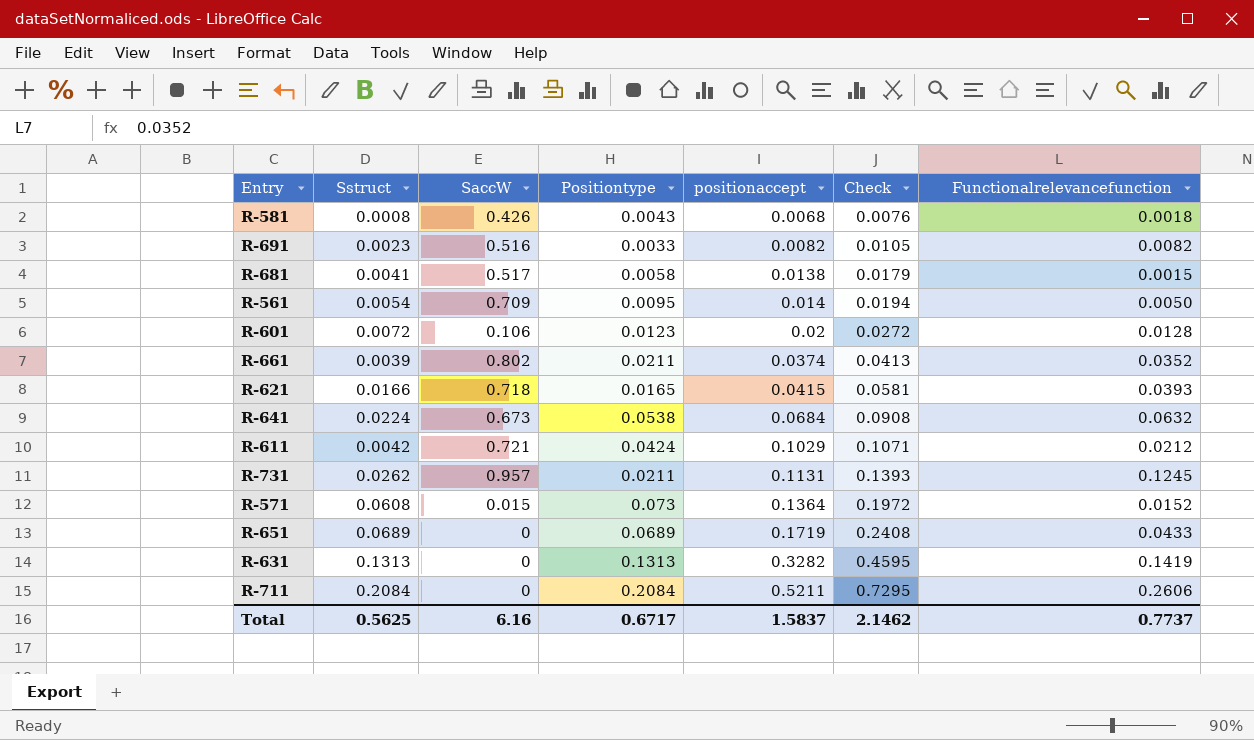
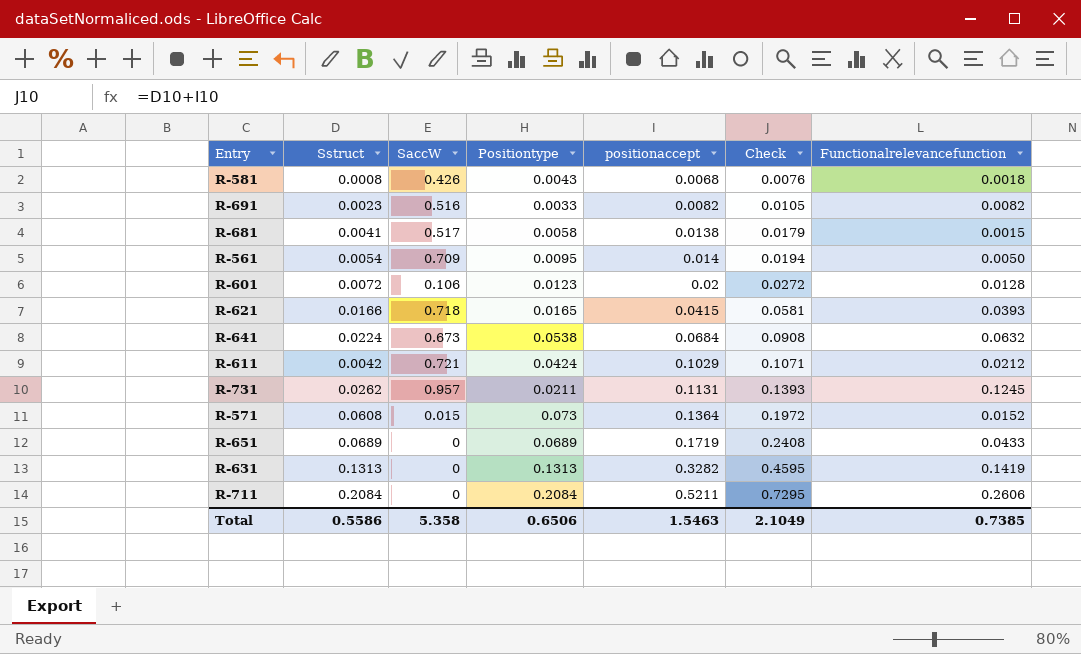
row R-661: 0.0039 | 0.802 | 0.0211 | 0.0374 | 0.0413 | 0.0352 -> none
Total | Sstruct: 0.5625 -> 0.5586
Total | SaccW: 6.16 -> 5.358
Total | Positiontype: 0.6717 -> 0.6506
Total | positionaccept: 1.5837 -> 1.5463
Total | Check: 2.1462 -> 2.1049
Total | Functionalrelevancefunction: 0.7737 -> 0.7385

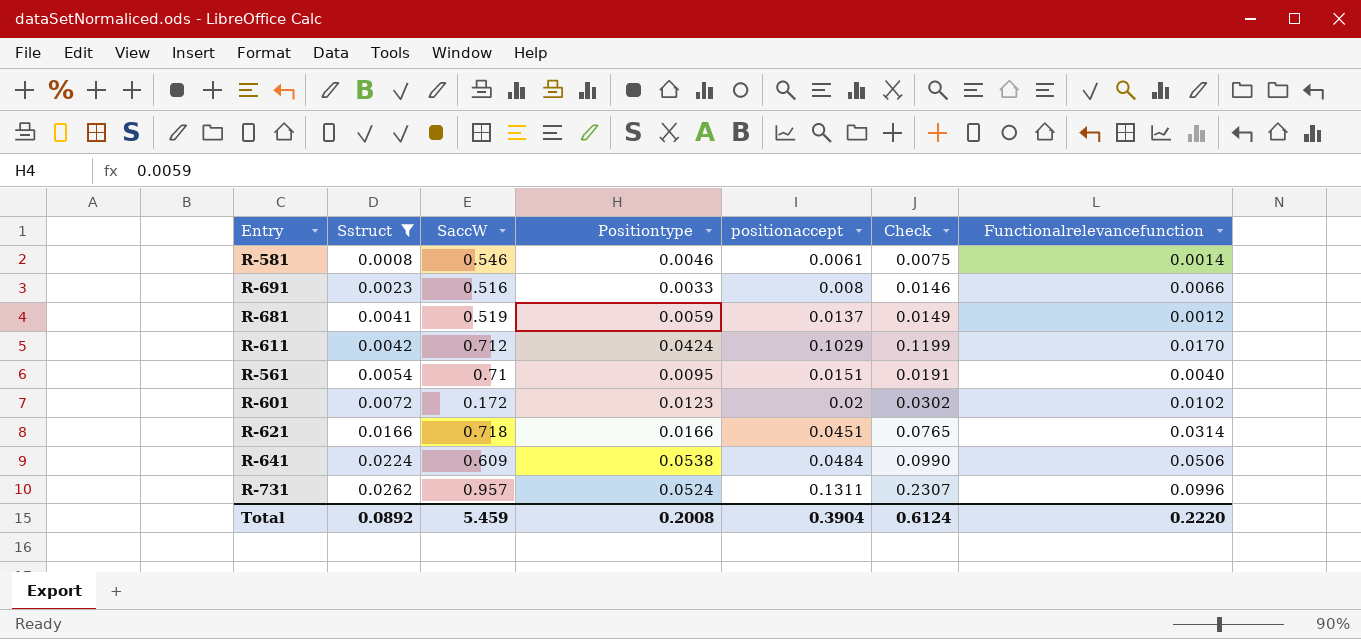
filter: none -> Sstruct <= 0.0262
row order: positionaccept ascending -> Sstruct ascending
column Check | formula: [Sstruct] + [positionaccept] -> [positionaccept] + [Functionalrelevancefunction]
R-581 | SaccW: 0.426 -> 0.546
R-581 | Positiontype: 0.0043 -> 0.0046
R-581 | positionaccept: 0.0068 -> 0.0061
R-581 | Functionalrelevancefunction: 0.0018 -> 0.0014
R-691 | positionaccept: 0.0082 -> 0.008
R-691 | Functionalrelevancefunction: 0.0082 -> 0.0066
R-681 | SaccW: 0.517 -> 0.519
R-681 | Positiontype: 0.0058 -> 0.0059
R-681 | positionaccept: 0.0138 -> 0.0137
R-681 | Functionalrelevancefunction: 0.0015 -> 0.0012
R-611 | SaccW: 0.721 -> 0.712
R-611 | Functionalrelevancefunction: 0.0212 -> 0.0170
R-561 | SaccW: 0.709 -> 0.71
R-561 | positionaccept: 0.014 -> 0.0151
R-561 | Functionalrelevancefunction: 0.0050 -> 0.0040
R-601 | SaccW: 0.106 -> 0.172
R-601 | Functionalrelevancefunction: 0.0128 -> 0.0102
R-621 | Positiontype: 0.0165 -> 0.0166
R-621 | positionaccept: 0.0415 -> 0.0451
R-621 | Functionalrelevancefunction: 0.0393 -> 0.0314
R-641 | SaccW: 0.673 -> 0.609
R-641 | positionaccept: 0.0684 -> 0.0484
R-641 | Functionalrelevancefunction: 0.0632 -> 0.0506
R-731 | Positiontype: 0.0211 -> 0.0524
R-731 | positionaccept: 0.1131 -> 0.1311
R-731 | Functionalrelevancefunction: 0.1245 -> 0.0996
Total | Sstruct: 0.5586 -> 0.0892
Total | SaccW: 5.358 -> 5.459
Total | Positiontype: 0.6506 -> 0.2008
Total | positionaccept: 1.5463 -> 0.3904
Total | Check: 2.1049 -> 0.6124
Total | Functionalrelevancefunction: 0.7385 -> 0.2220

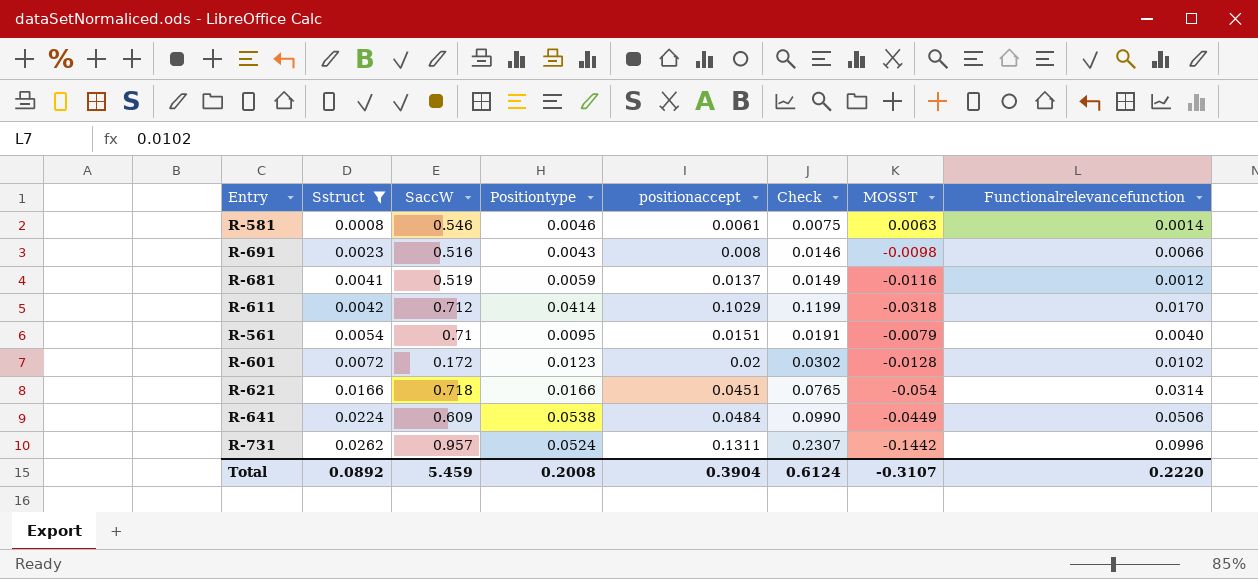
column MOSST | position: none -> 7
R-691 | Positiontype: 0.0033 -> 0.0043
R-611 | Positiontype: 0.0424 -> 0.0414

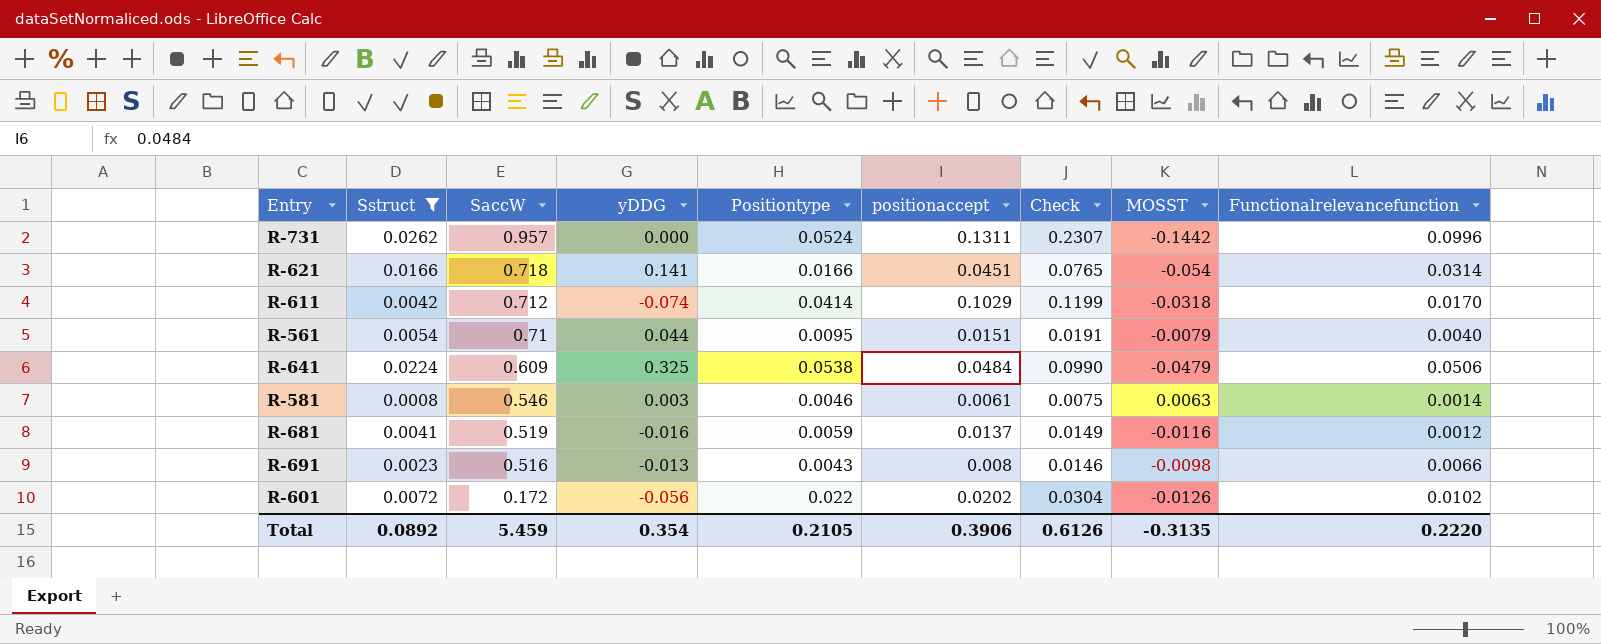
row order: Sstruct ascending -> SaccW descending
column yDDG | position: none -> 4
R-641 | MOSST: -0.0449 -> -0.0479
R-601 | Positiontype: 0.0123 -> 0.022
R-601 | positionaccept: 0.02 -> 0.0202
R-601 | Check: 0.0302 -> 0.0304
R-601 | MOSST: -0.0128 -> -0.0126
Total | Positiontype: 0.2008 -> 0.2105
Total | positionaccept: 0.3904 -> 0.3906
Total | Check: 0.6124 -> 0.6126
Total | MOSST: -0.3107 -> -0.3135

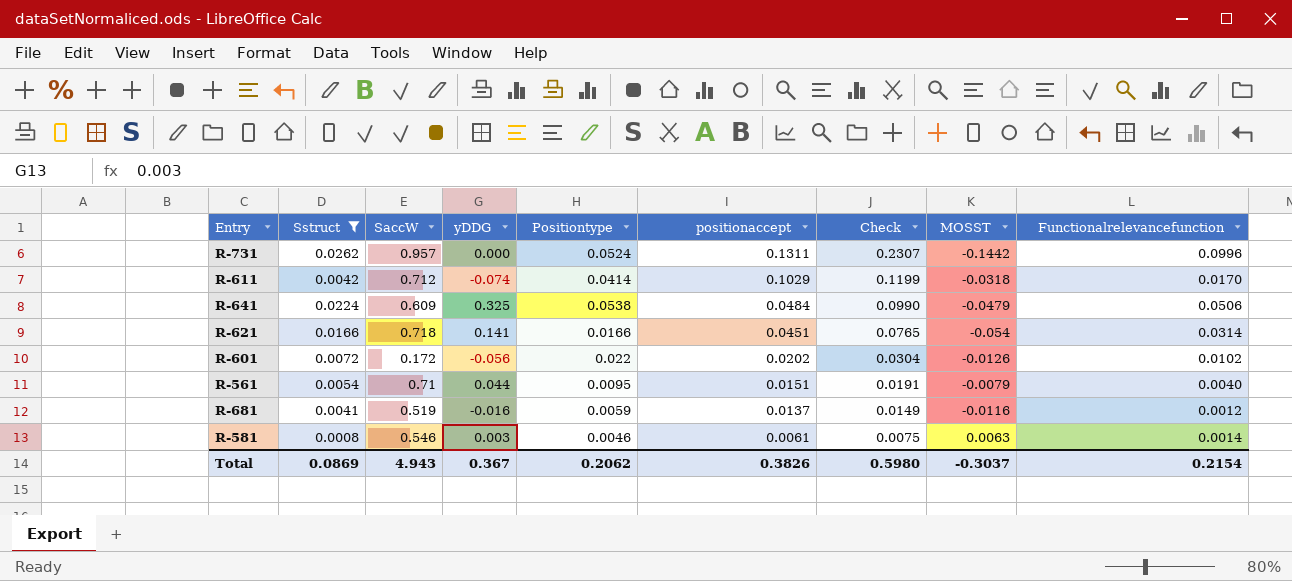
row order: SaccW descending -> positionaccept descending
row R-691: 0.0023 | 0.516 | -0.013 | 0.0043 | 0.008 | 0.0146 | -0.0098 | 0.0066 -> none
Total | Sstruct: 0.0892 -> 0.0869
Total | SaccW: 5.459 -> 4.943
Total | yDDG: 0.354 -> 0.367
Total | Positiontype: 0.2105 -> 0.2062
Total | positionaccept: 0.3906 -> 0.3826
Total | Check: 0.6126 -> 0.5980
Total | MOSST: -0.3135 -> -0.3037
Total | Functionalrelevancefunction: 0.2220 -> 0.2154

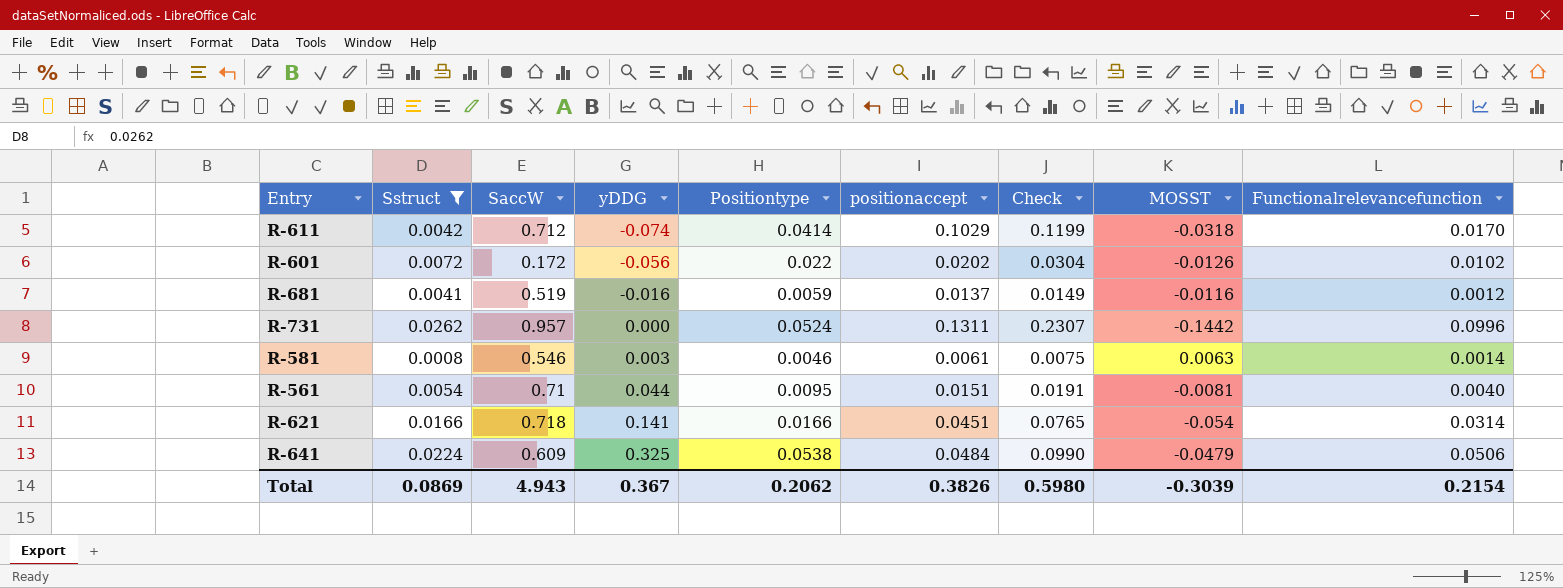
row order: positionaccept descending -> yDDG ascending
R-561 | MOSST: -0.0079 -> -0.0081
Total | MOSST: -0.3037 -> -0.3039

